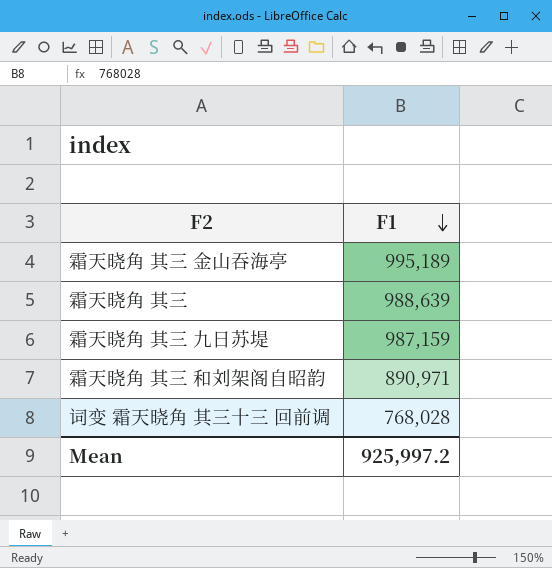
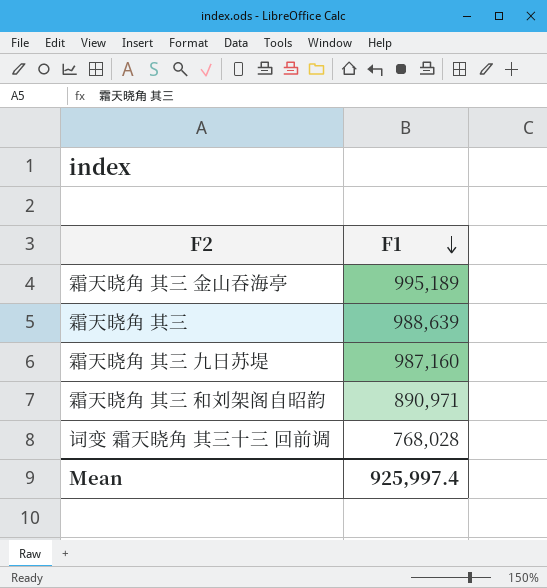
霜天晓角 其三 九日苏堤 | F1: 987,159 -> 987,160
Mean | F1: 925,997.2 -> 925,997.4

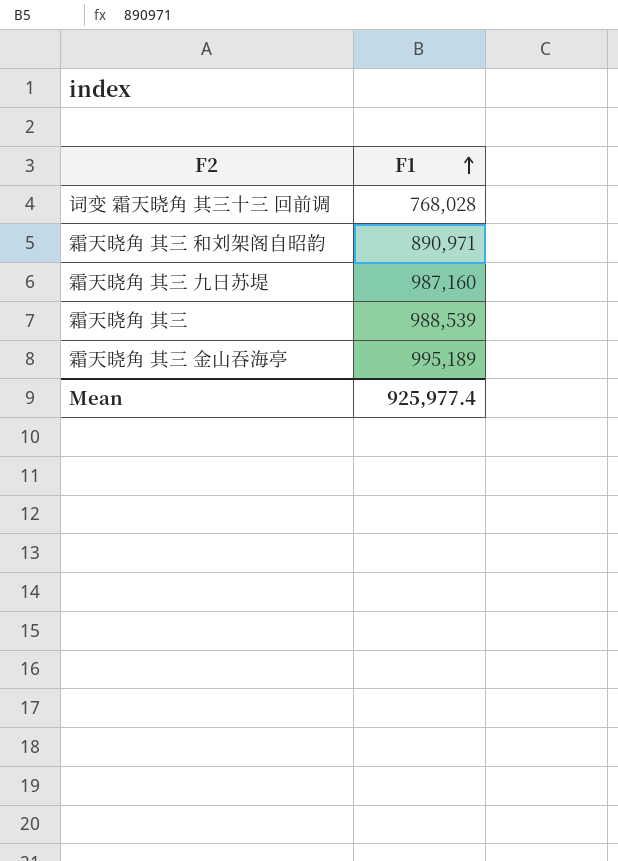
row order: F1 descending -> F1 ascending
霜天晓角 其三 | F1: 988,639 -> 988,539
Mean | F1: 925,997.4 -> 925,977.4

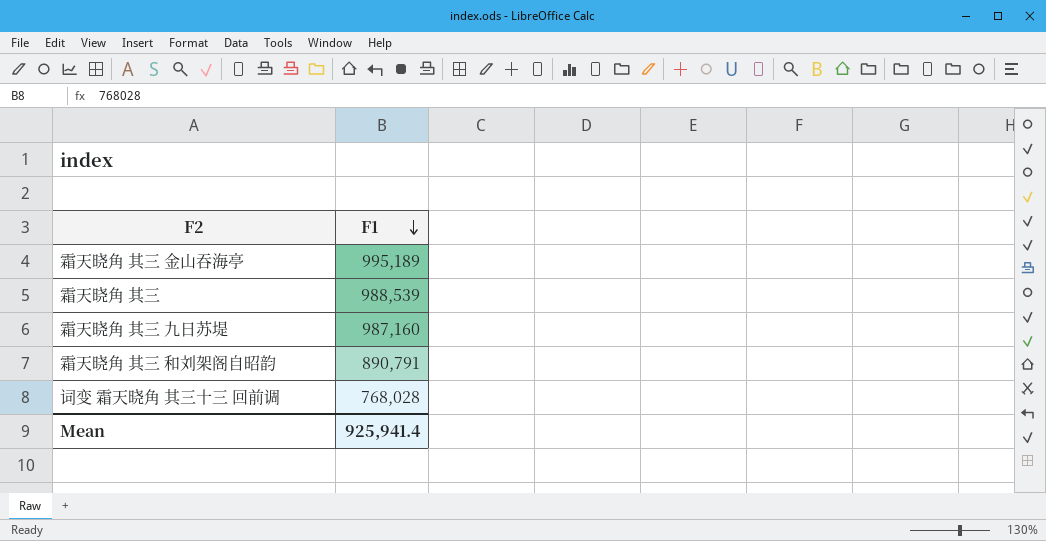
row order: F1 ascending -> F1 descending
霜天晓角 其三 和刘架阁自昭韵 | F1: 890,971 -> 890,791
Mean | F1: 925,977.4 -> 925,941.4

